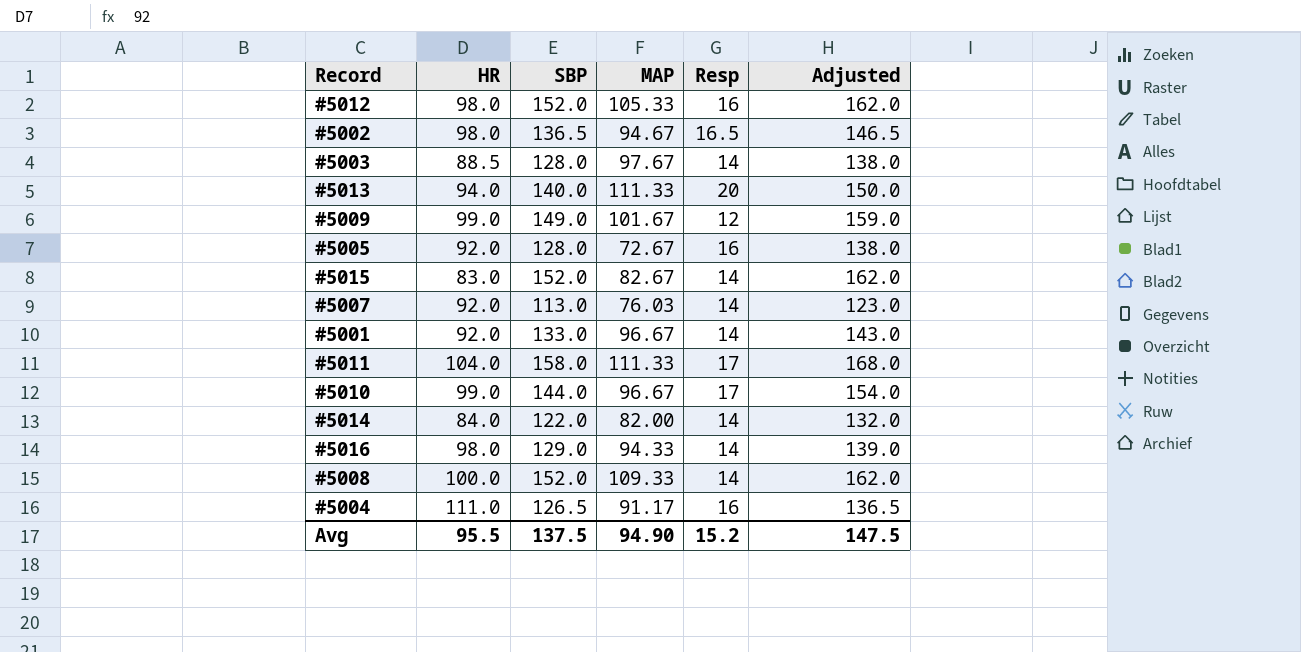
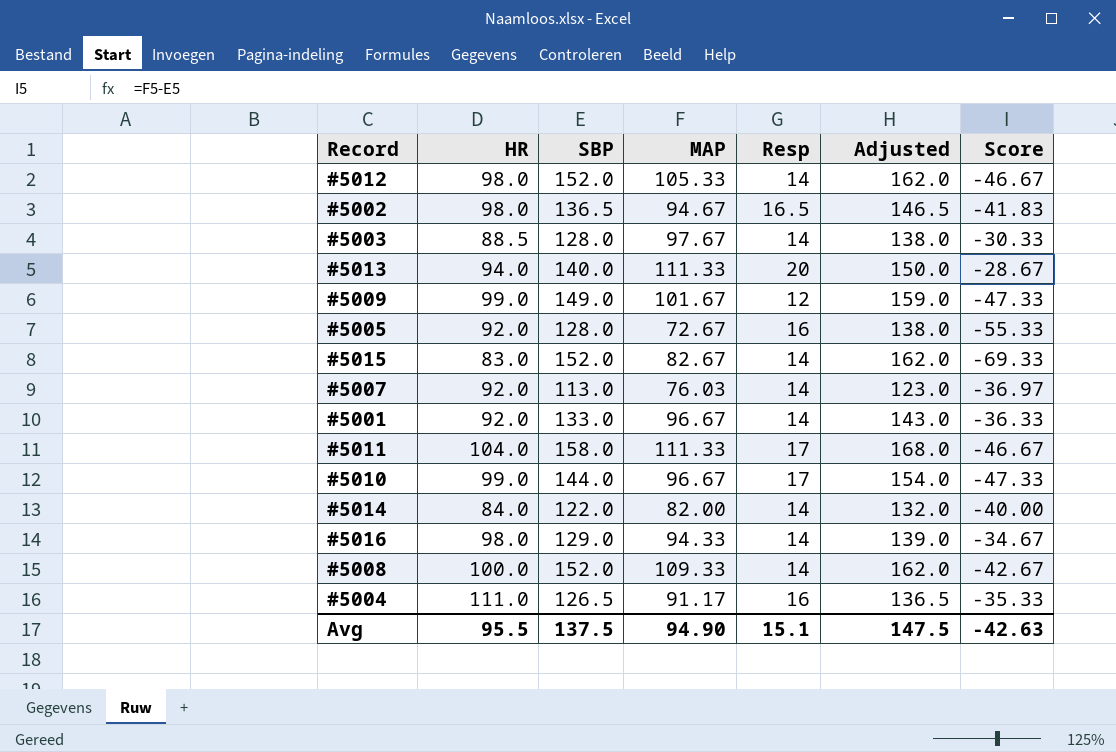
column Score | formula: none -> [MAP] - [SBP]
#5012 | Resp: 16 -> 14
Avg | Resp: 15.2 -> 15.1

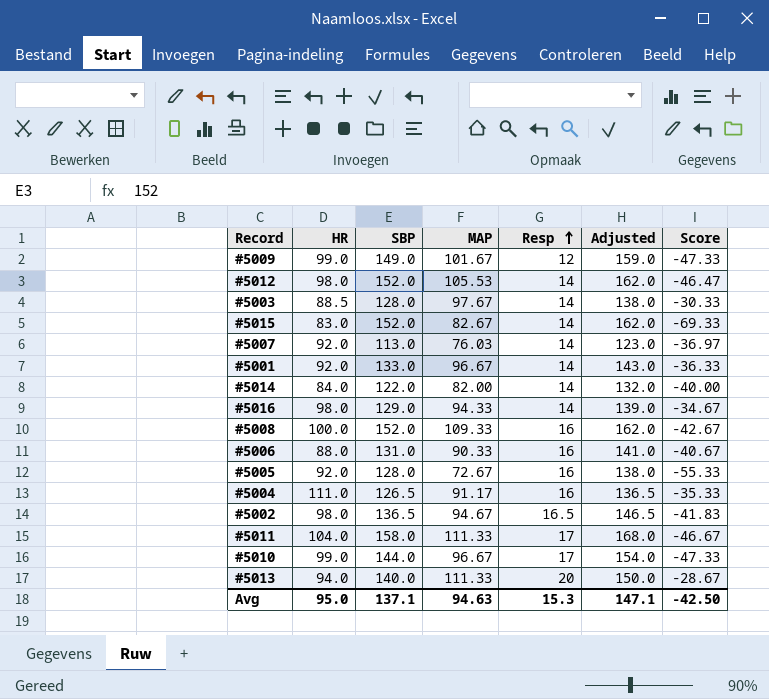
row order: none -> Resp ascending
#5012 | MAP: 105.33 -> 105.53
#5012 | Score: -46.67 -> -46.47
#5008 | Resp: 14 -> 16
row #5006: none -> 88.0 | 131.0 | 90.33 | 16 | 141.0 | -40.67
Avg | HR: 95.5 -> 95.0
Avg | SBP: 137.5 -> 137.1
Avg | MAP: 94.90 -> 94.63
Avg | Resp: 15.1 -> 15.3
Avg | Adjusted: 147.5 -> 147.1
Avg | Score: -42.63 -> -42.50

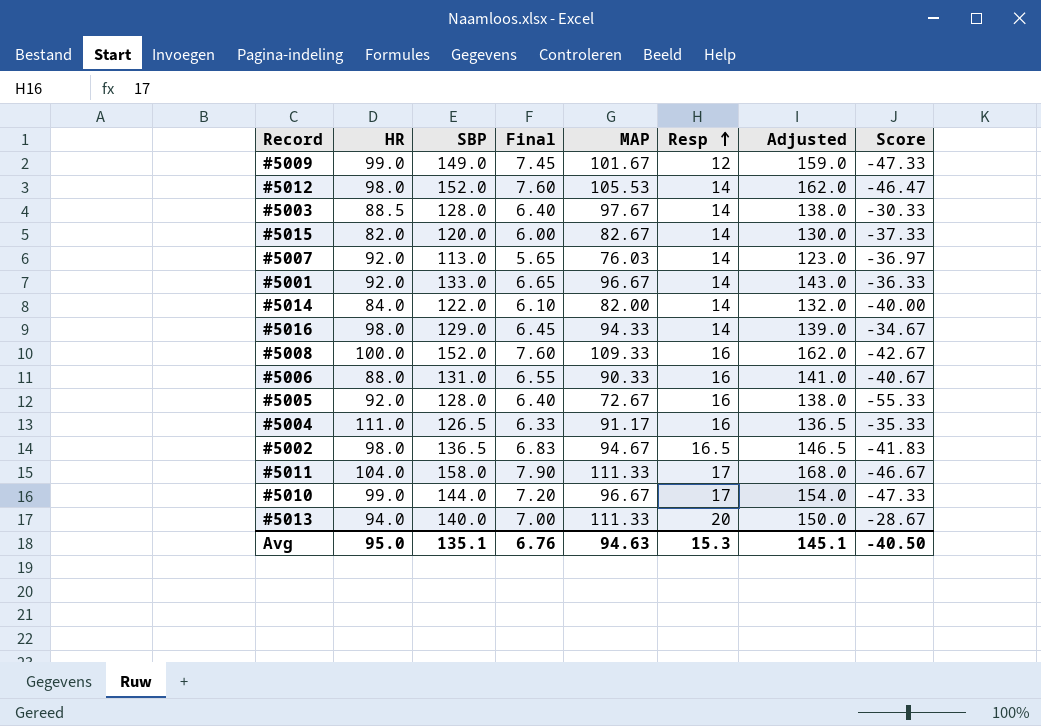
column Final | formula: none -> [SBP] * 0.05
#5015 | HR: 83.0 -> 82.0
#5015 | SBP: 152.0 -> 120.0
#5015 | Adjusted: 162.0 -> 130.0
#5015 | Score: -69.33 -> -37.33
Avg | SBP: 137.1 -> 135.1
Avg | Adjusted: 147.1 -> 145.1
Avg | Score: -42.50 -> -40.50

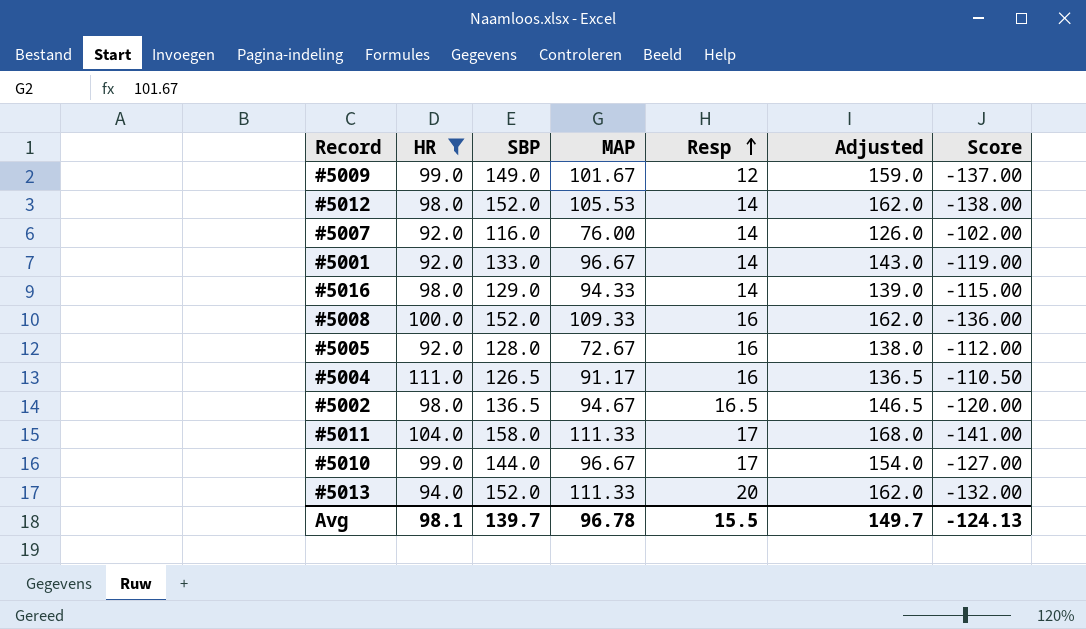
filter: none -> HR >= 92.0
column Final | formula: [SBP] * 0.05 -> none
column Score | formula: [MAP] - [SBP] -> [Resp] - [SBP]
#5007 | SBP: 113.0 -> 116.0
#5007 | MAP: 76.03 -> 76.00
#5007 | Adjusted: 123.0 -> 126.0
#5013 | SBP: 140.0 -> 152.0
#5013 | Adjusted: 150.0 -> 162.0
Avg | HR: 95.0 -> 98.1
Avg | SBP: 135.1 -> 139.7
Avg | MAP: 94.63 -> 96.78
Avg | Resp: 15.3 -> 15.5
Avg | Adjusted: 145.1 -> 149.7
Avg | Score: -40.50 -> -124.13

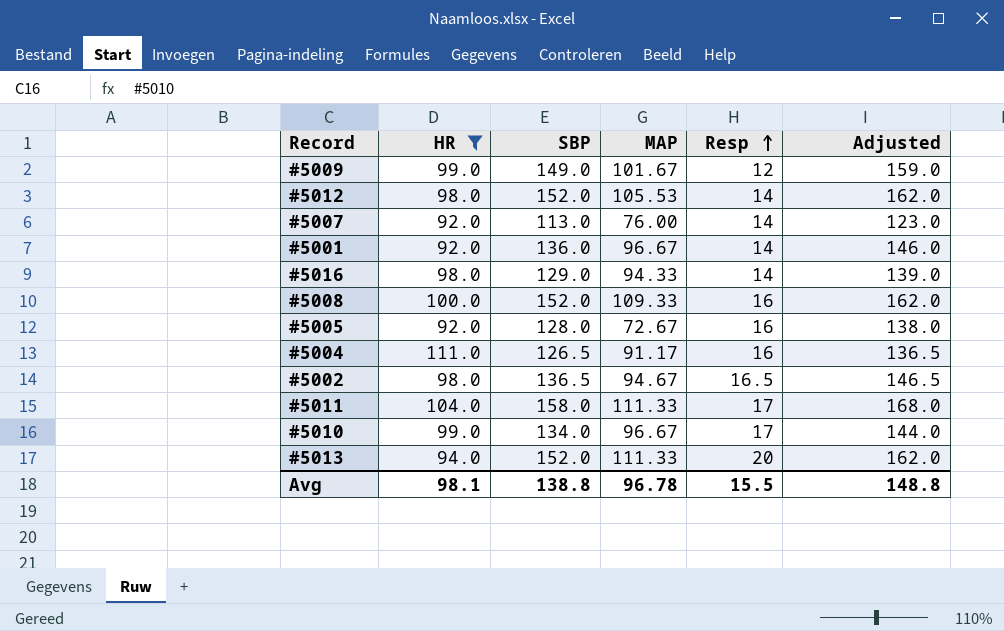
column Score | formula: [Resp] - [SBP] -> none
#5007 | SBP: 116.0 -> 113.0
#5007 | Adjusted: 126.0 -> 123.0
#5001 | SBP: 133.0 -> 136.0
#5001 | Adjusted: 143.0 -> 146.0
#5010 | SBP: 144.0 -> 134.0
#5010 | Adjusted: 154.0 -> 144.0
Avg | SBP: 139.7 -> 138.8
Avg | Adjusted: 149.7 -> 148.8

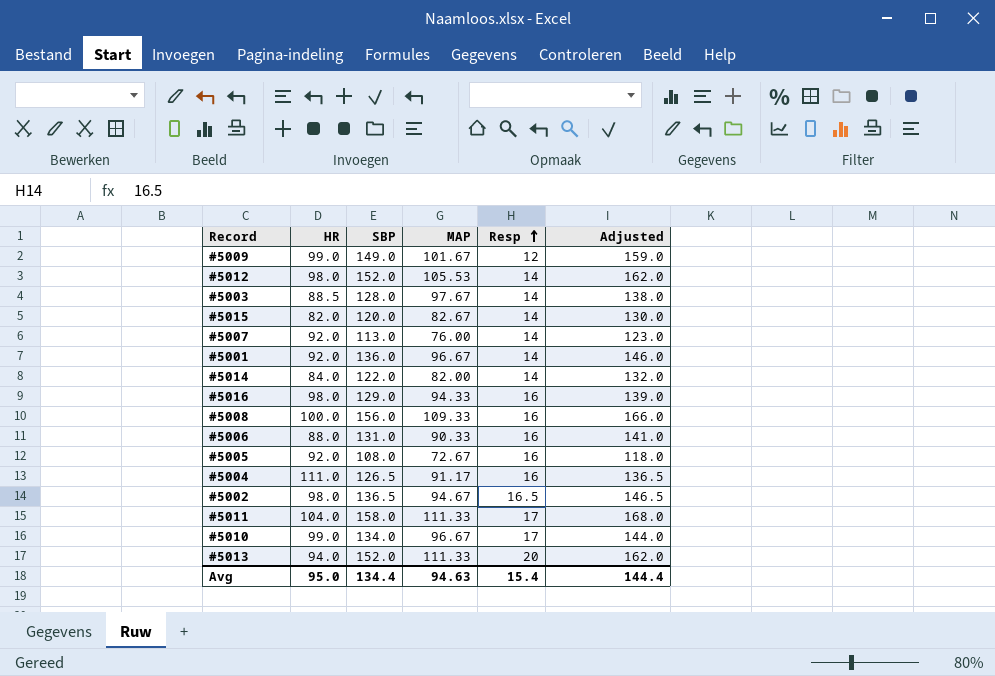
filter: HR >= 92.0 -> none
#5016 | Resp: 14 -> 16
#5008 | SBP: 152.0 -> 156.0
#5008 | Adjusted: 162.0 -> 166.0
#5005 | SBP: 128.0 -> 108.0
#5005 | Adjusted: 138.0 -> 118.0
Avg | HR: 98.1 -> 95.0
Avg | SBP: 138.8 -> 134.4
Avg | MAP: 96.78 -> 94.63
Avg | Resp: 15.5 -> 15.4
Avg | Adjusted: 148.8 -> 144.4

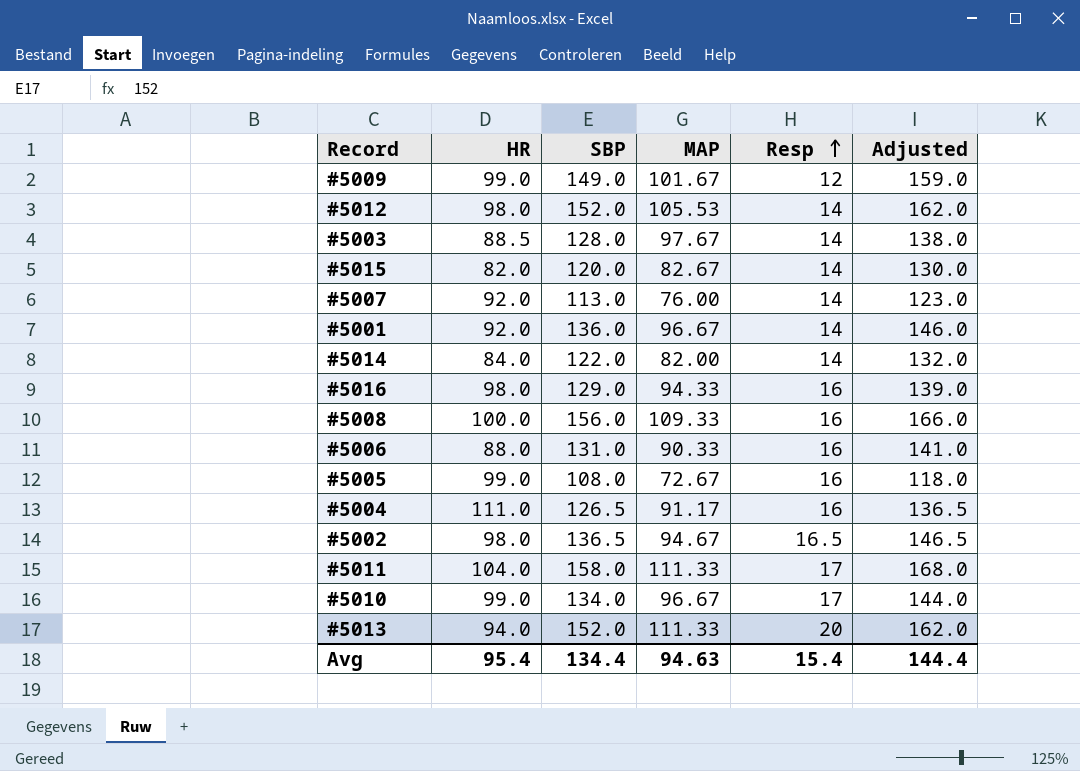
#5005 | HR: 92.0 -> 99.0
Avg | HR: 95.0 -> 95.4

